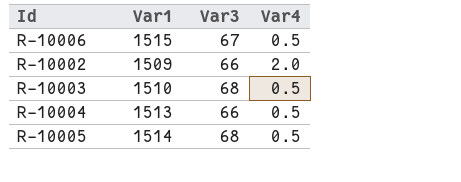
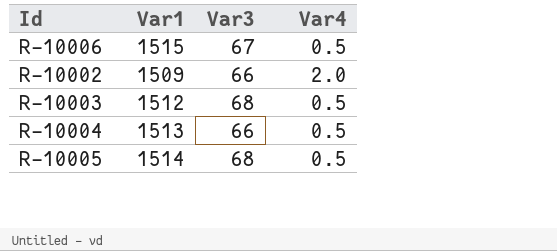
R-10003 | Var1: 1510 -> 1512

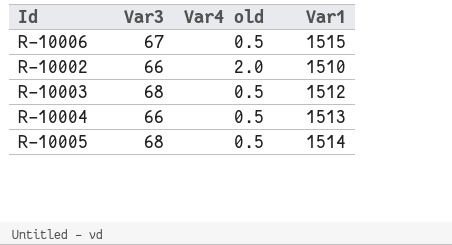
column name: Var4 -> Var4 old
column Var1 | position: 2 -> 4
R-10002 | Var1: 1509 -> 1510

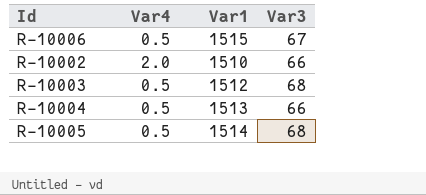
column name: Var4 old -> Var4
column Var3 | position: 2 -> 4

